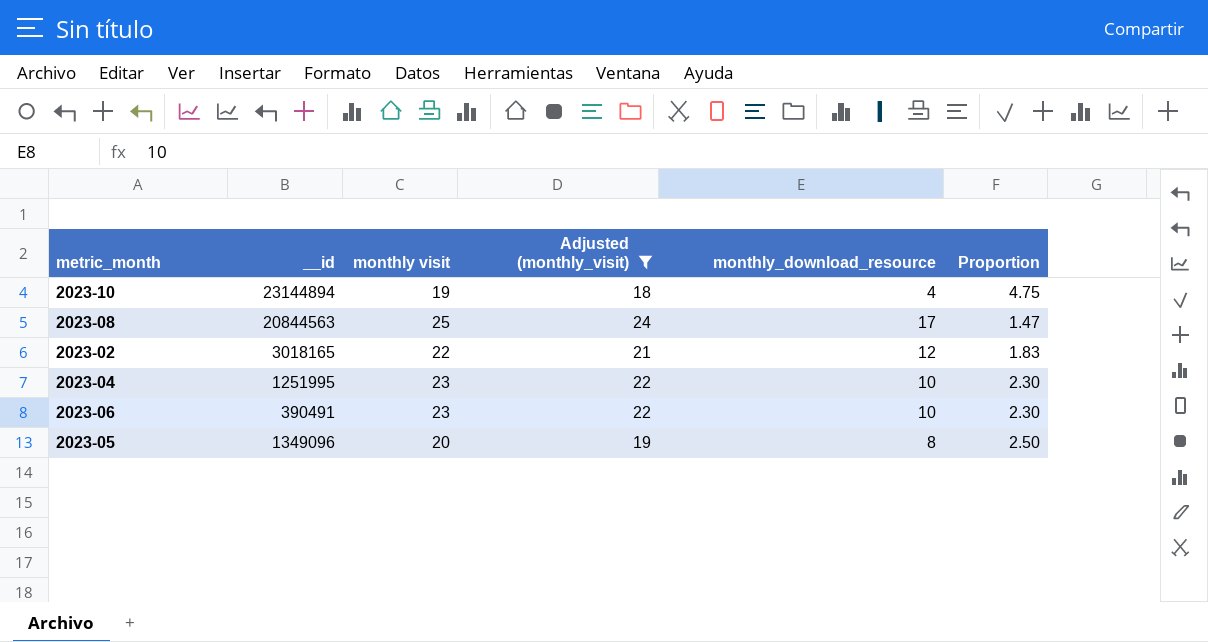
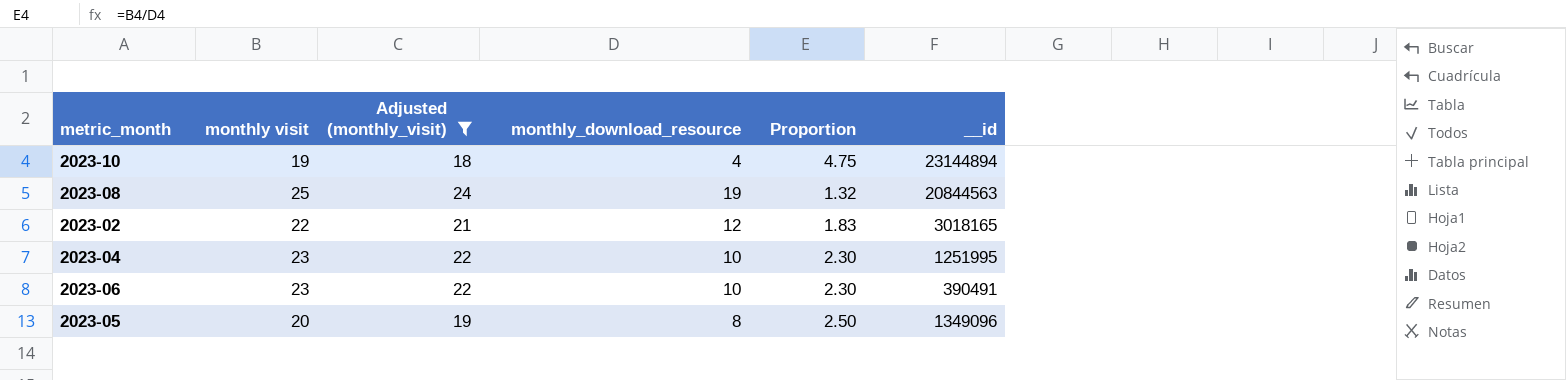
column __id | position: 2 -> 6
2023-08 | monthly_download_resource: 17 -> 19
2023-08 | Proportion: 1.47 -> 1.32

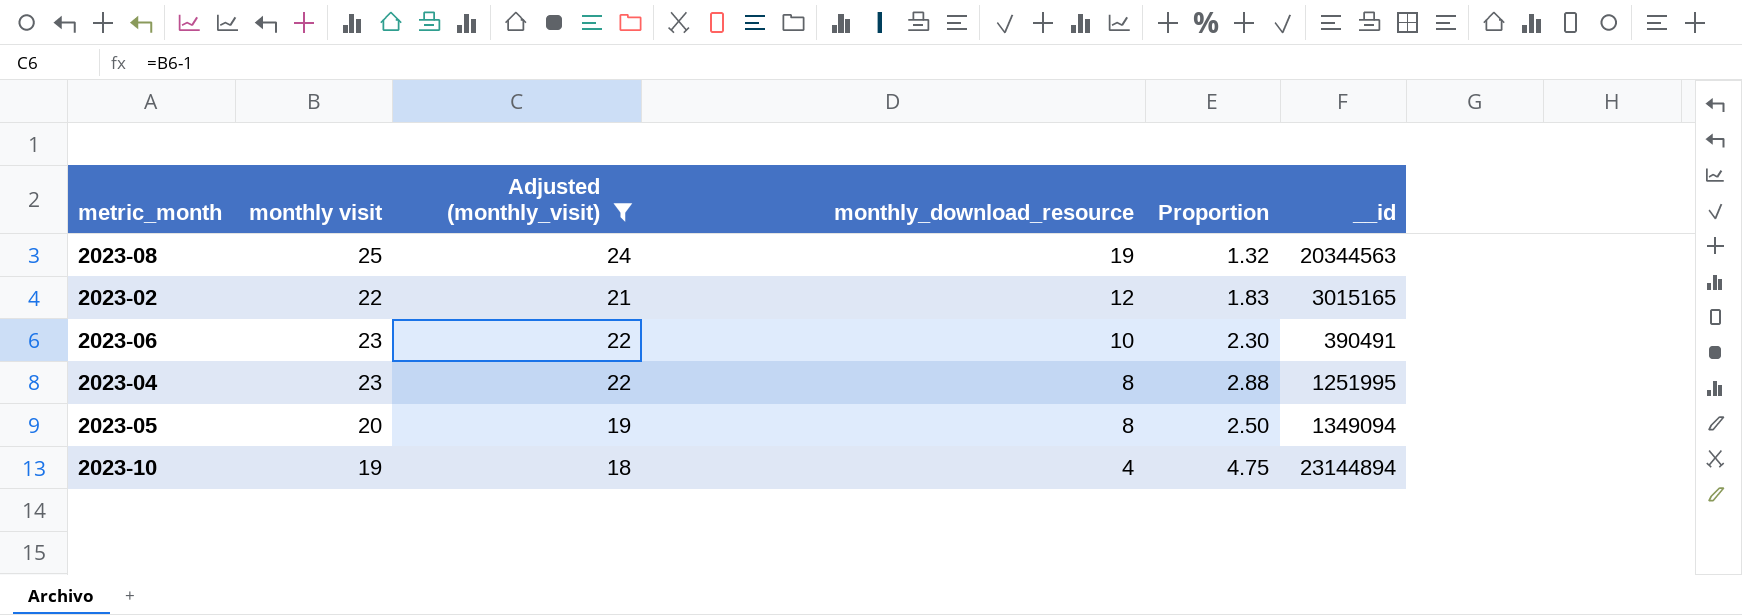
row order: none -> monthly_download_resource descending
2023-08 | __id: 20844563 -> 20344563
2023-02 | __id: 3018165 -> 3015165
2023-04 | monthly_download_resource: 10 -> 8
2023-04 | Proportion: 2.30 -> 2.88
2023-05 | __id: 1349096 -> 1349094

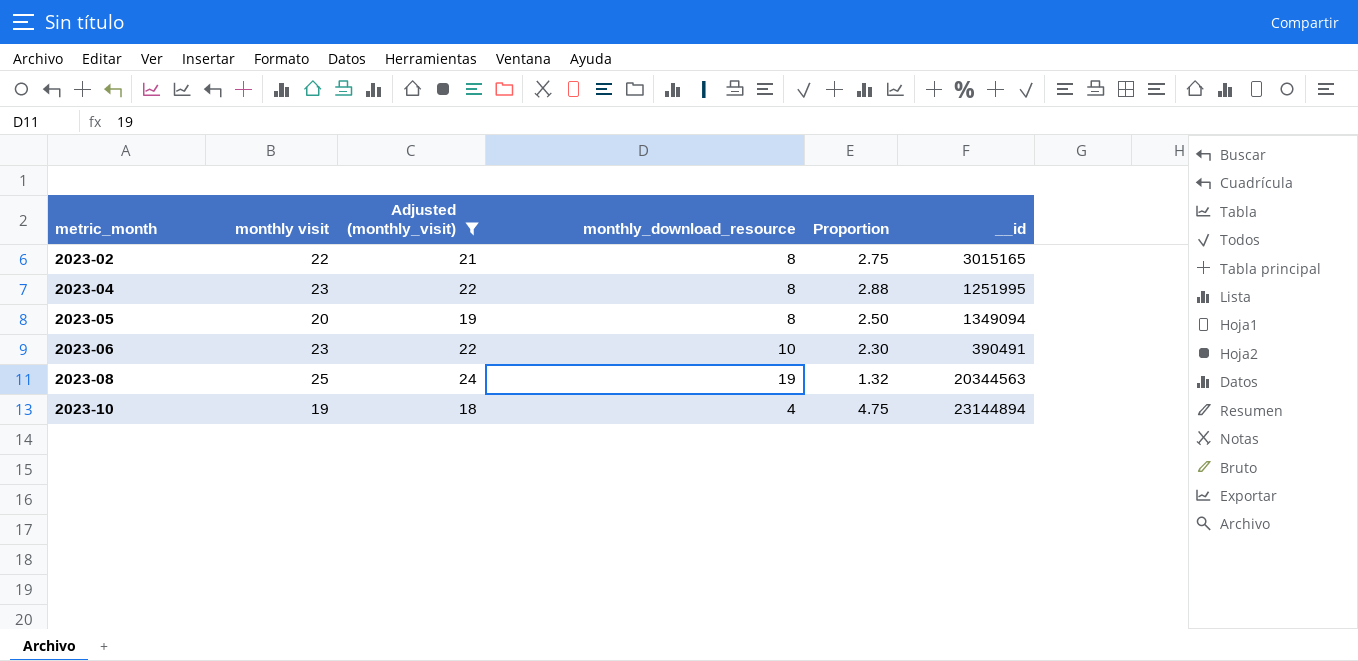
row order: monthly_download_resource descending -> metric_month ascending
2023-02 | monthly_download_resource: 12 -> 8
2023-02 | Proportion: 1.83 -> 2.75

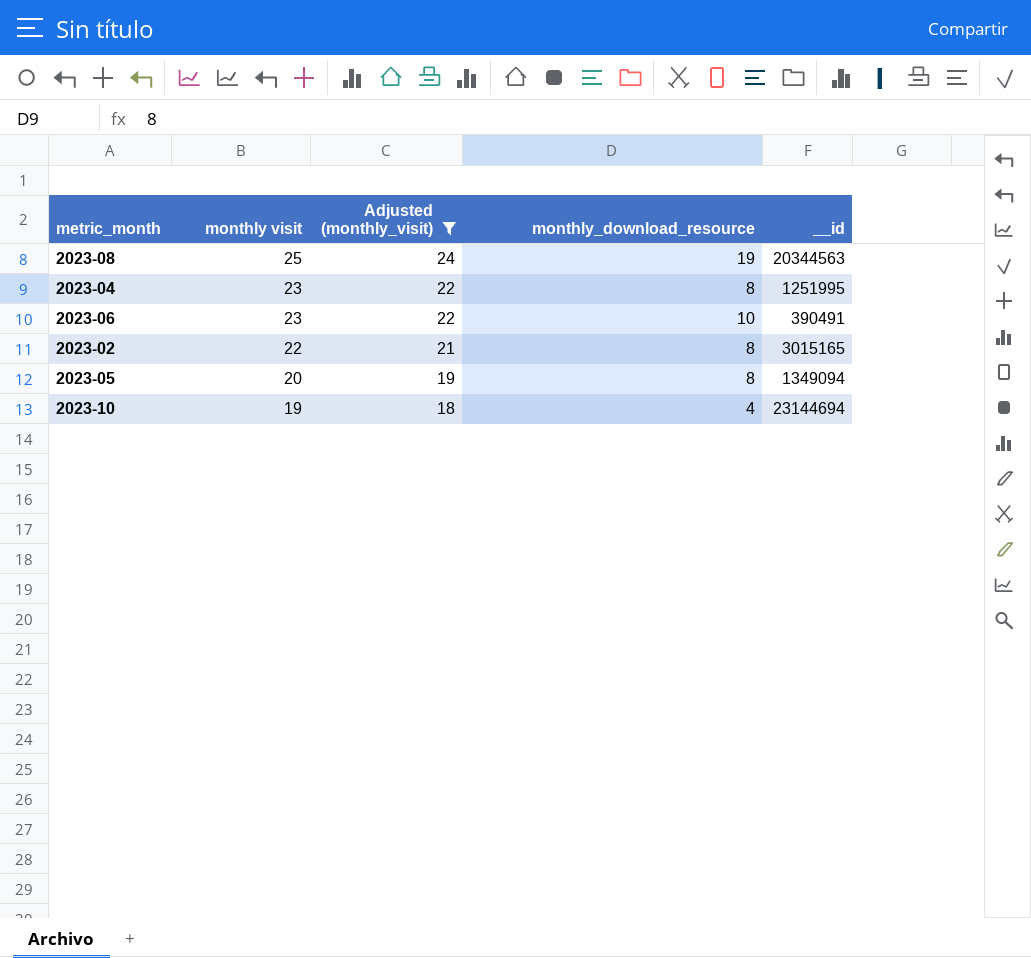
row order: metric_month ascending -> monthly visit descending
column Proportion | formula: [monthly visit] / [monthly_download_resource] -> none
2023-10 | __id: 23144894 -> 23144694

